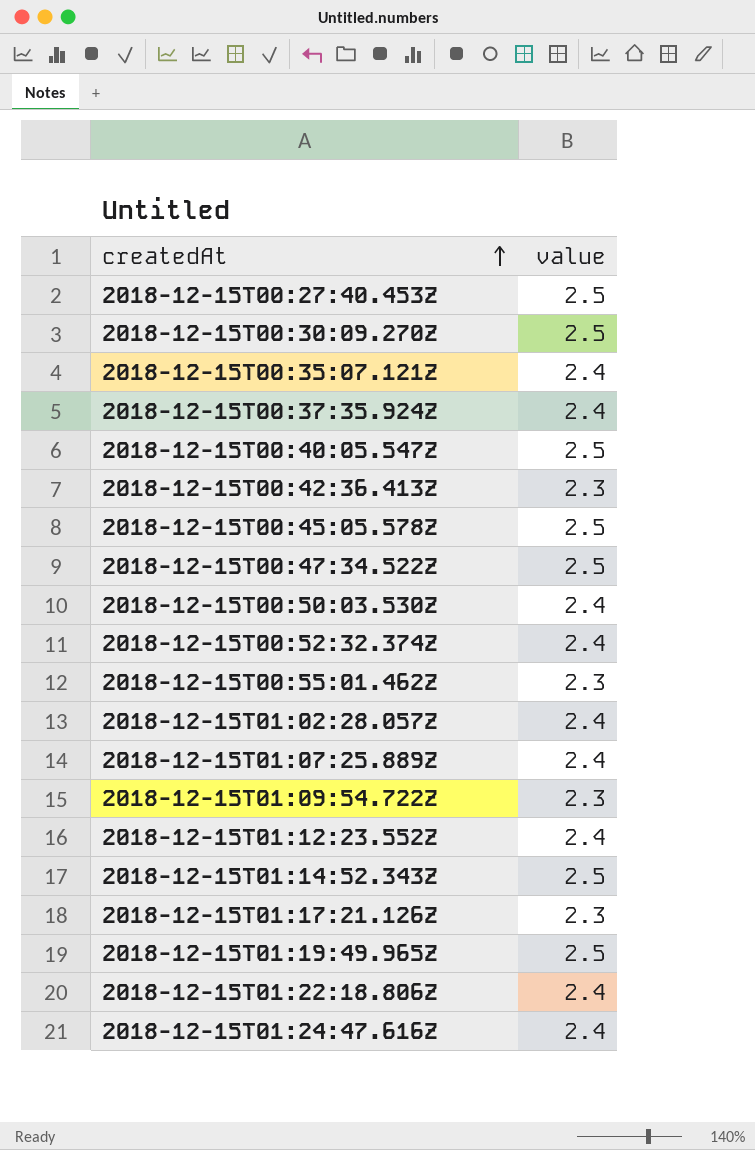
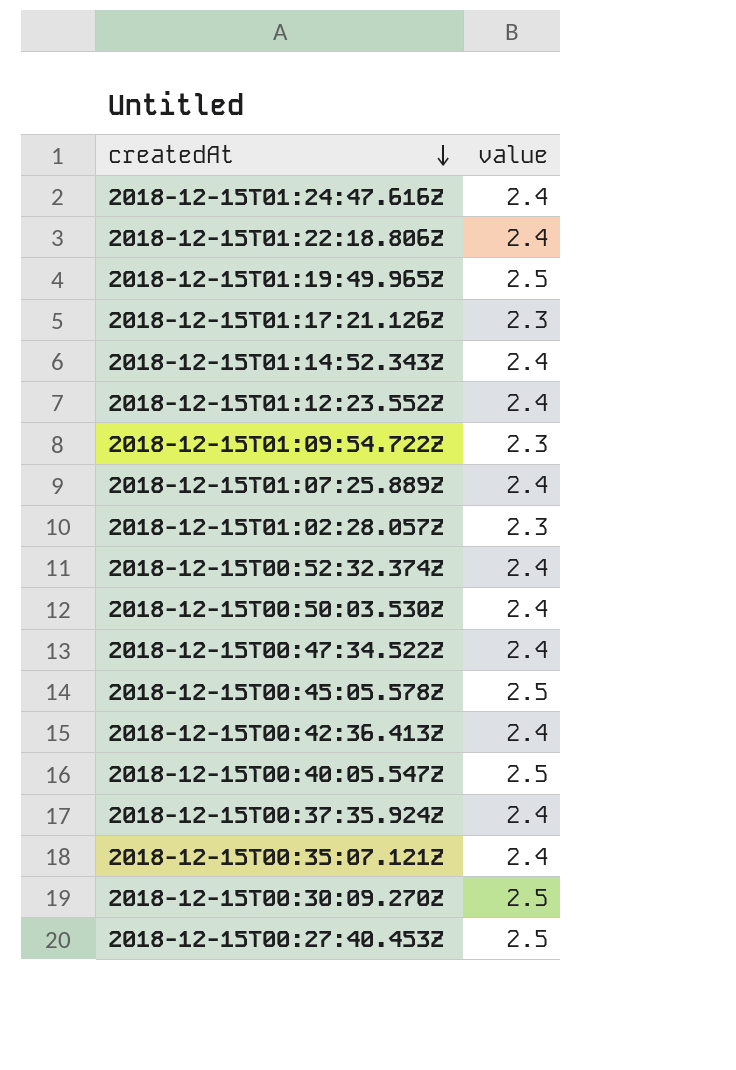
row order: createdAt ascending -> createdAt descending
row 2018-12-15T00:55:01.462Z: 2.3 -> none
2018-12-15T01:14:52.343Z | value: 2.5 -> 2.4
2018-12-15T01:02:28.057Z | value: 2.4 -> 2.3
2018-12-15T00:47:34.522Z | value: 2.5 -> 2.4
2018-12-15T00:42:36.413Z | value: 2.3 -> 2.4

